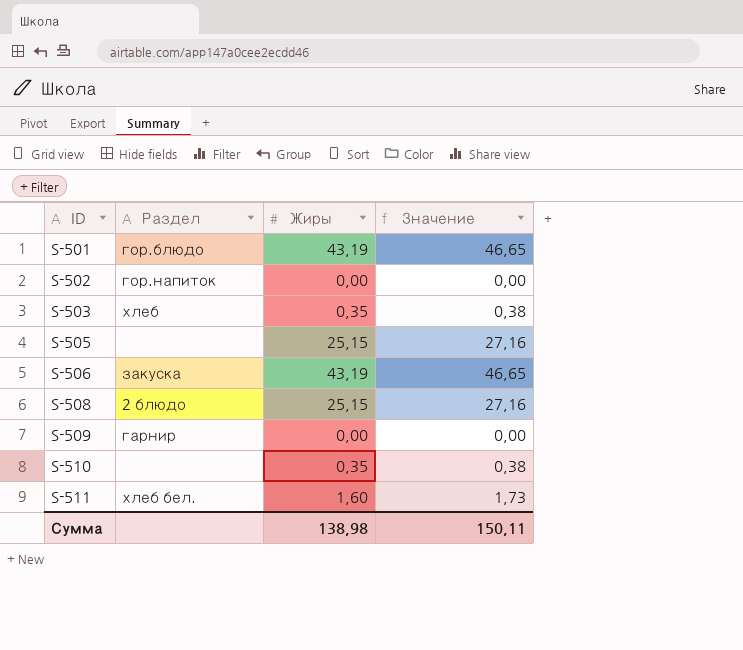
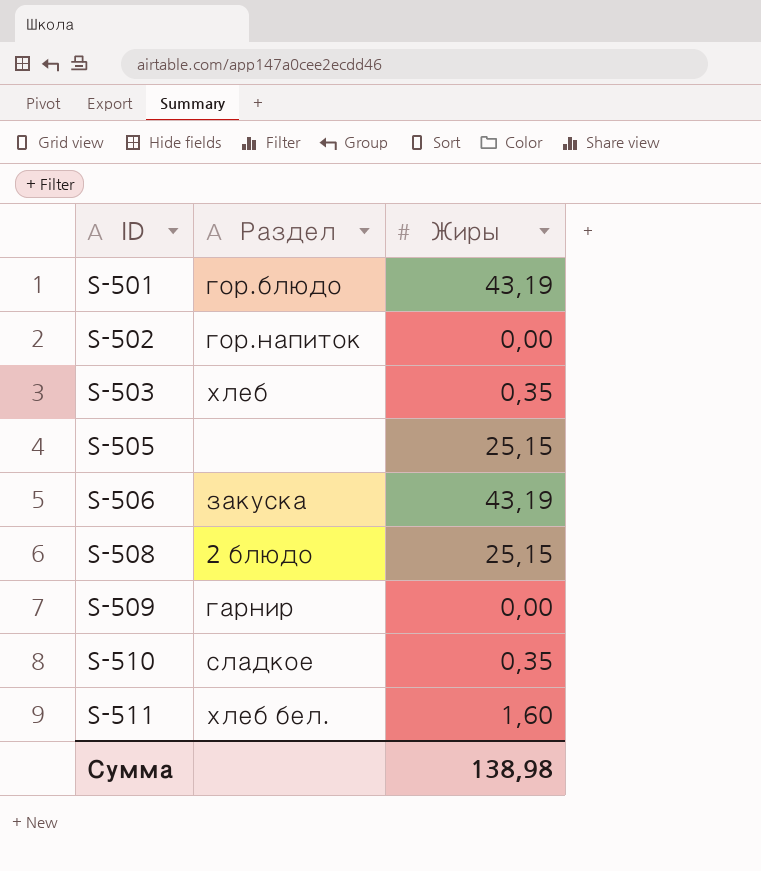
column Значение | formula: [Жиры] * 1,08 -> none
S-510 | Раздел: none -> сладкое

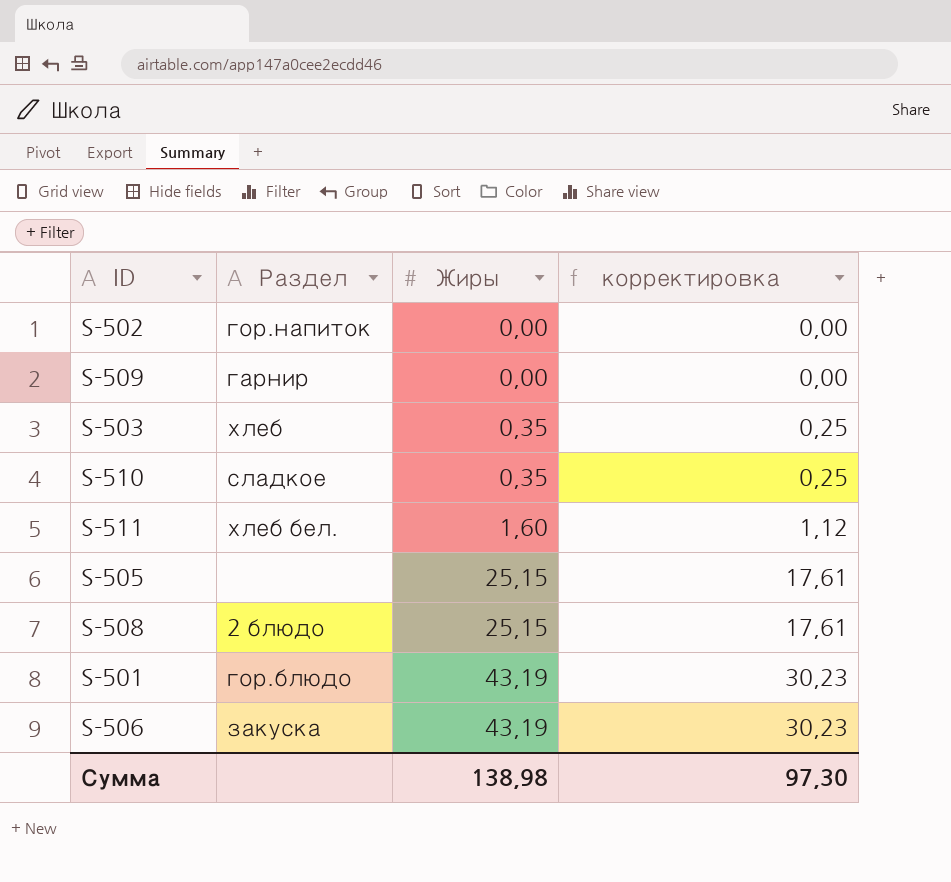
row order: ID ascending -> Жиры ascending
column корректировка | formula: none -> [Жиры] * 0,7

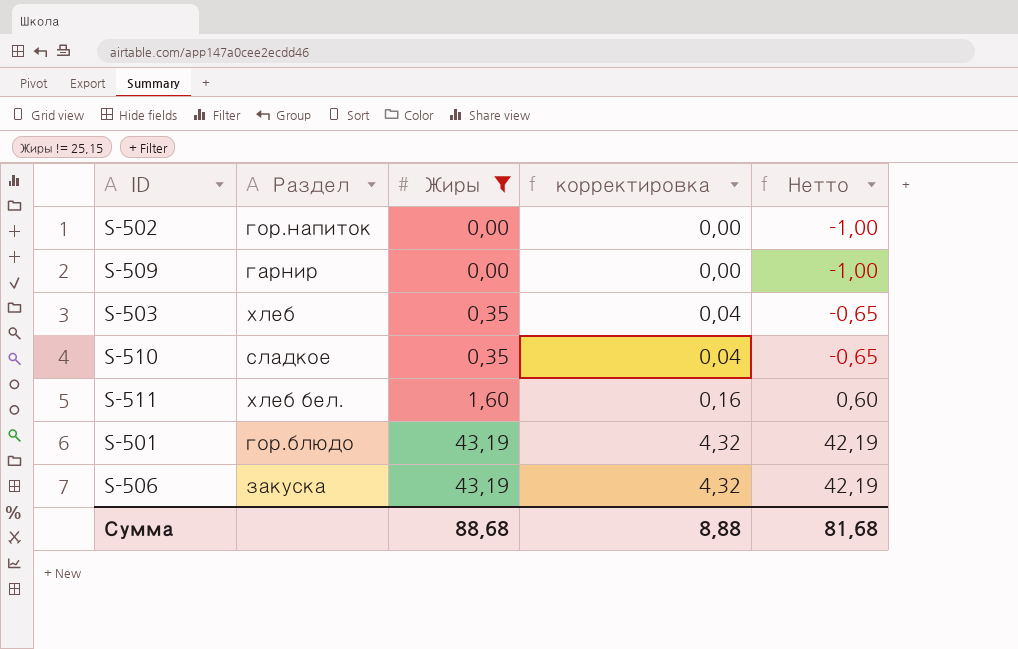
filter: none -> Жиры != 25,15
column корректировка | formula: [Жиры] * 0,7 -> [Жиры] * 0,1
column Нетто | formula: none -> [Жиры] - 1
Сумма | Жиры: 138,98 -> 88,68
Сумма | корректировка: 97,30 -> 8,88

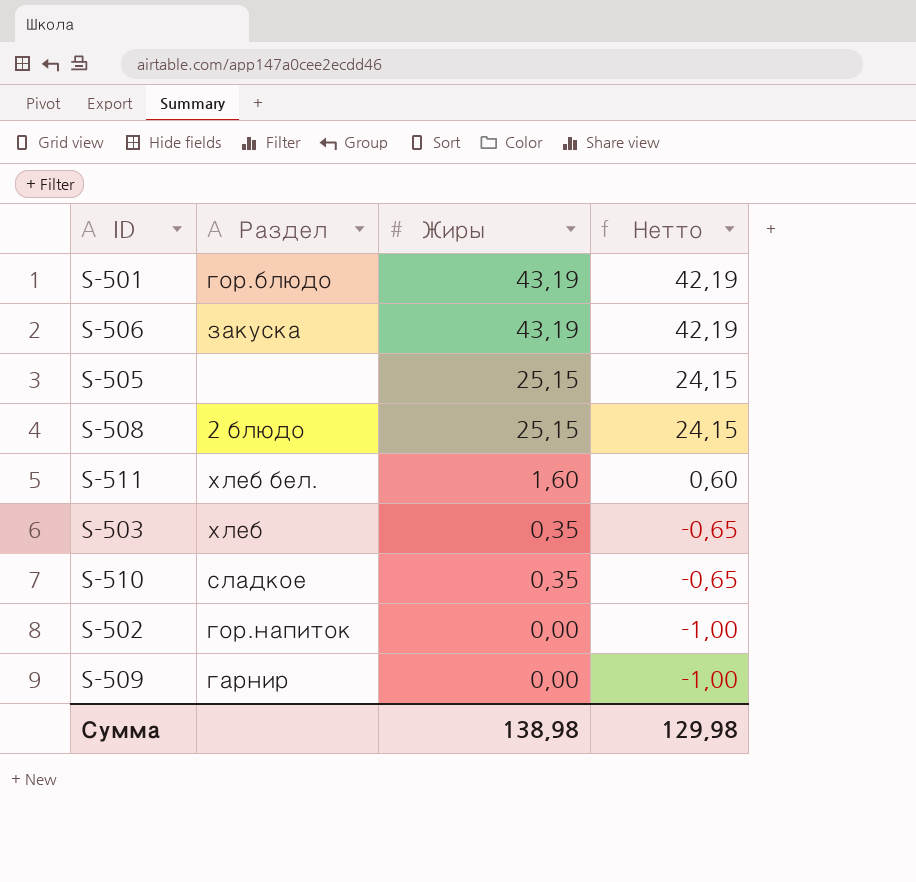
filter: Жиры != 25,15 -> none
row order: Жиры ascending -> Жиры descending
column корректировка | formula: [Жиры] * 0,1 -> none
Сумма | Жиры: 88,68 -> 138,98
Сумма | Нетто: 81,68 -> 129,98

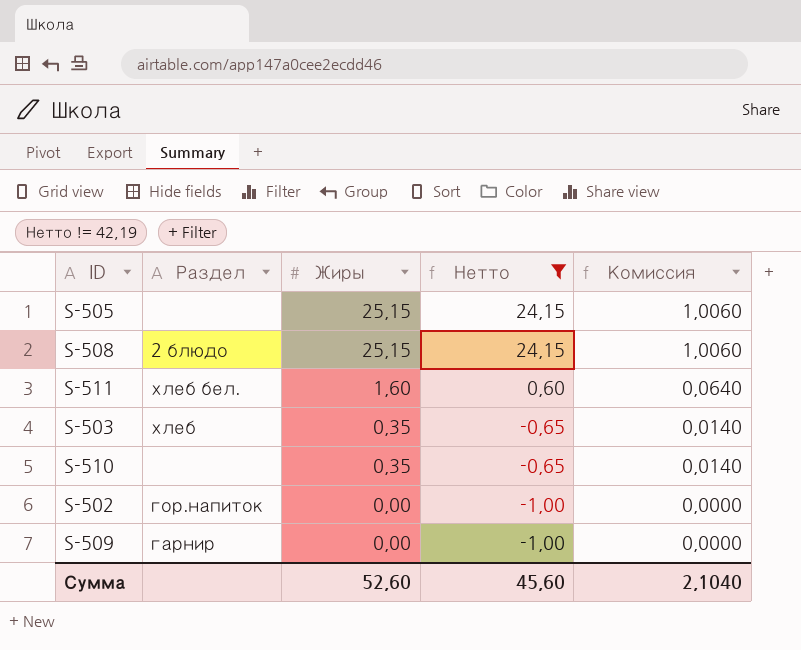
filter: none -> Нетто != 42,19
column Комиссия | formula: none -> [Жиры] * 0,04
S-510 | Раздел: сладкое -> none
Сумма | Жиры: 138,98 -> 52,60
Сумма | Нетто: 129,98 -> 45,60

